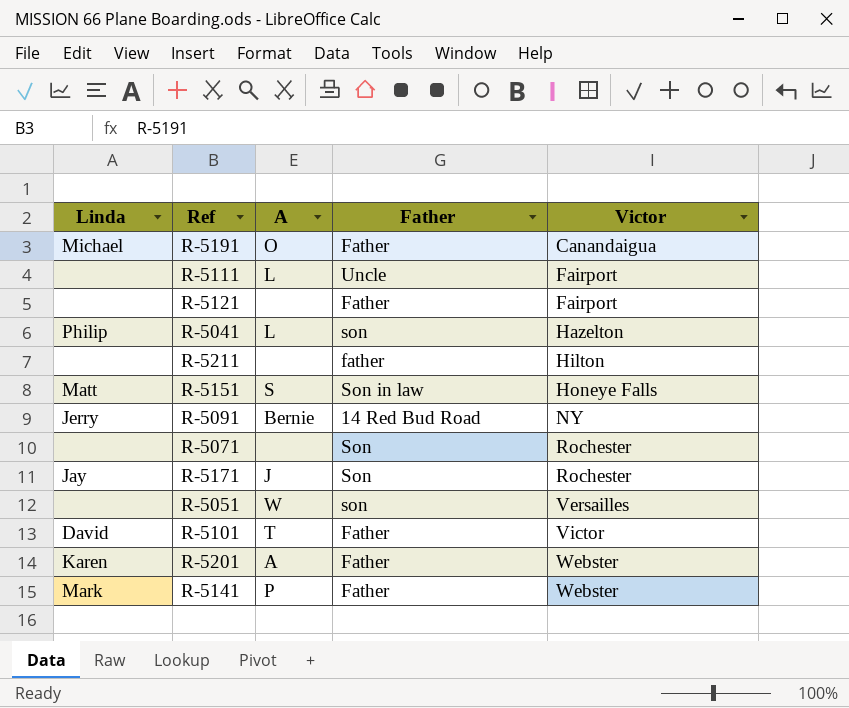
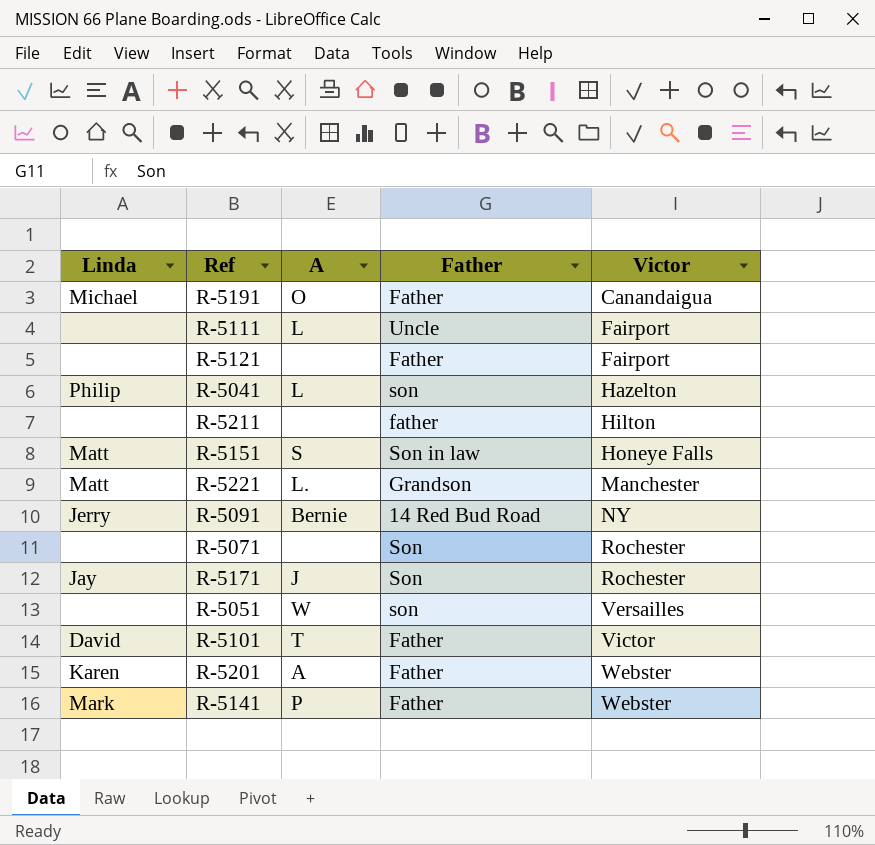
row R-5221: none -> Matt | L. | Grandson | Manchester

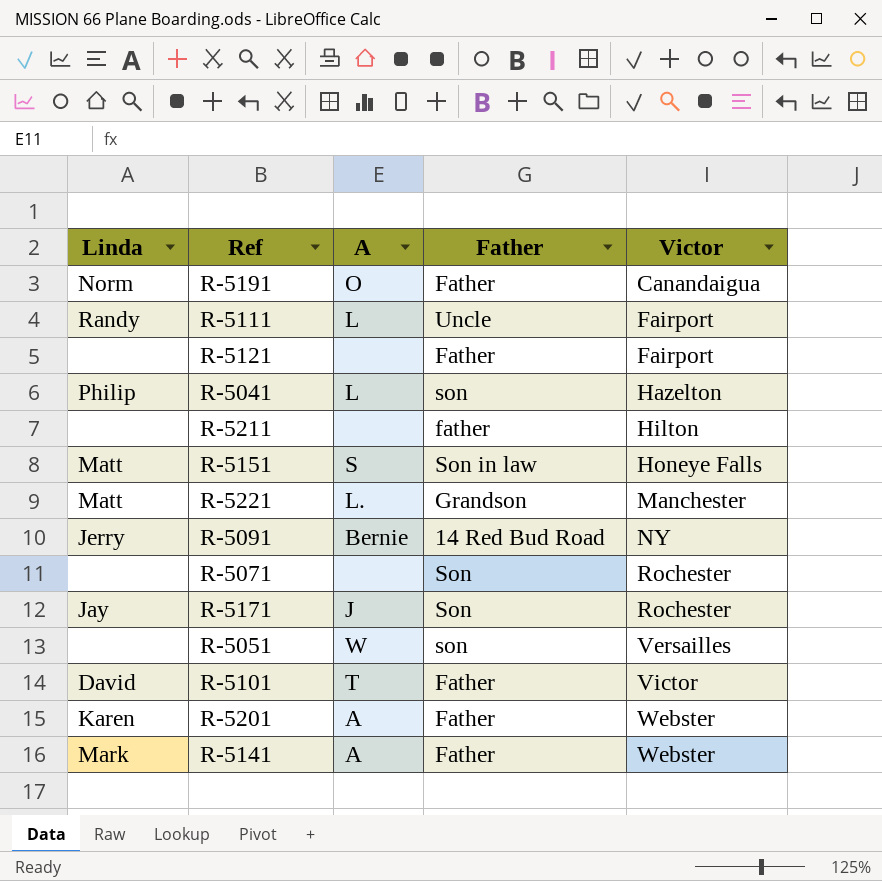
R-5191 | Linda: Michael -> Norm
R-5111 | Linda: none -> Randy
R-5141 | A: P -> A

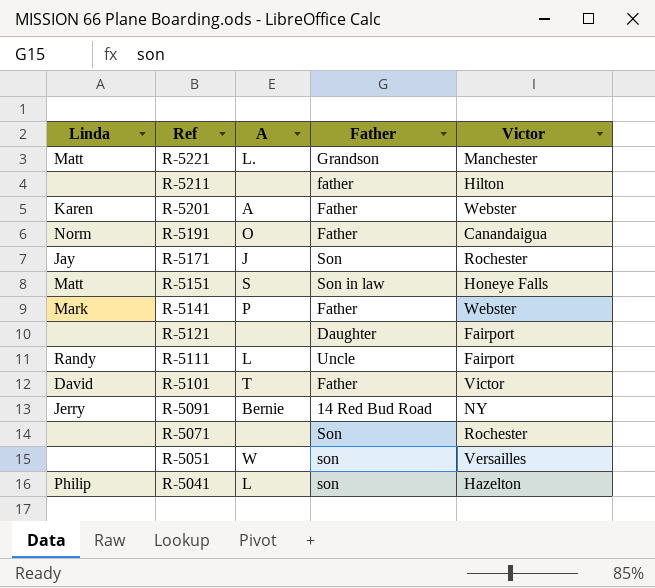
row order: Victor ascending -> Ref descending
R-5141 | A: A -> P
R-5121 | Father: Father -> Daughter

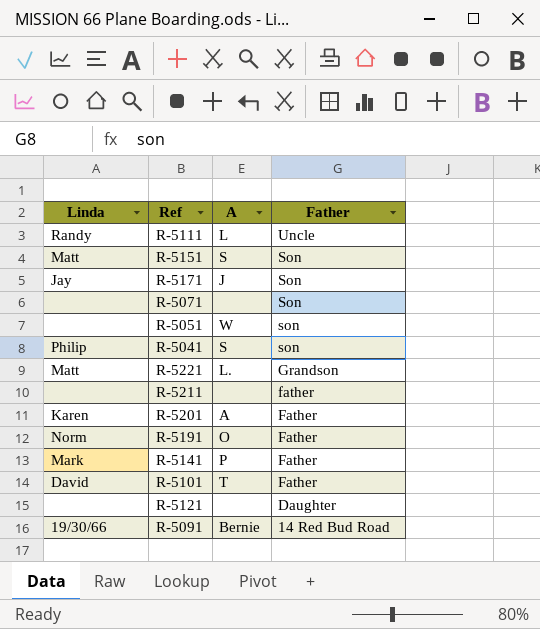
row order: Ref descending -> Father descending
column Victor | position: 5 -> none
R-5151 | Father: Son in law -> Son
R-5041 | A: L -> S
R-5091 | Linda: Jerry -> 19/30/66

